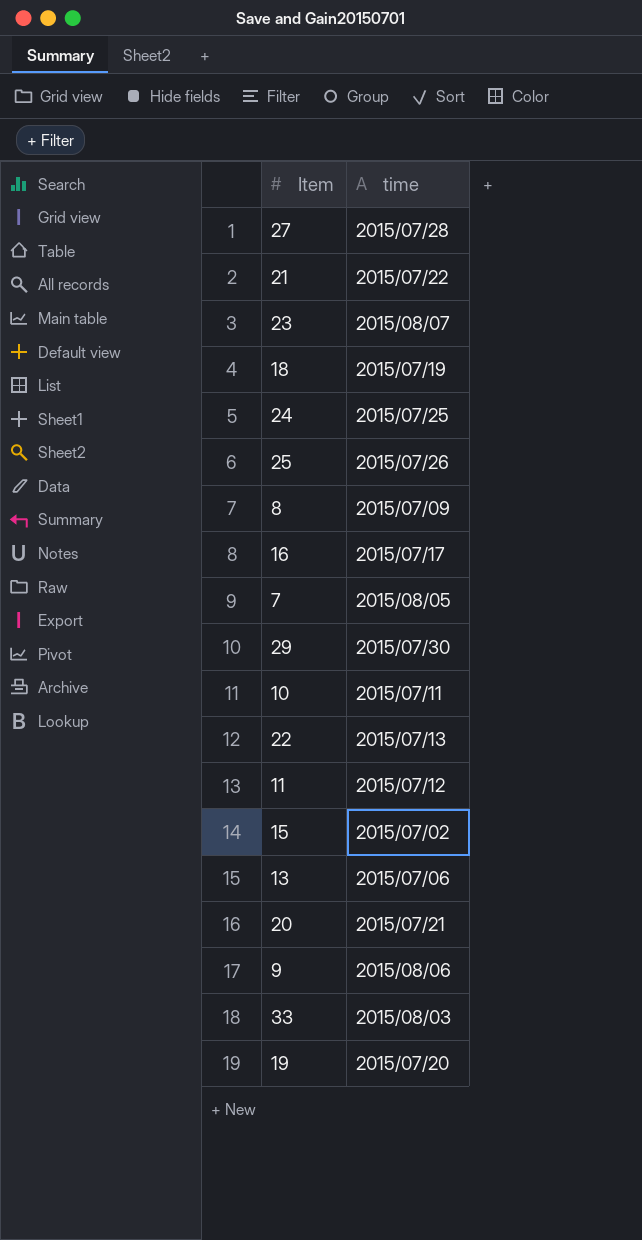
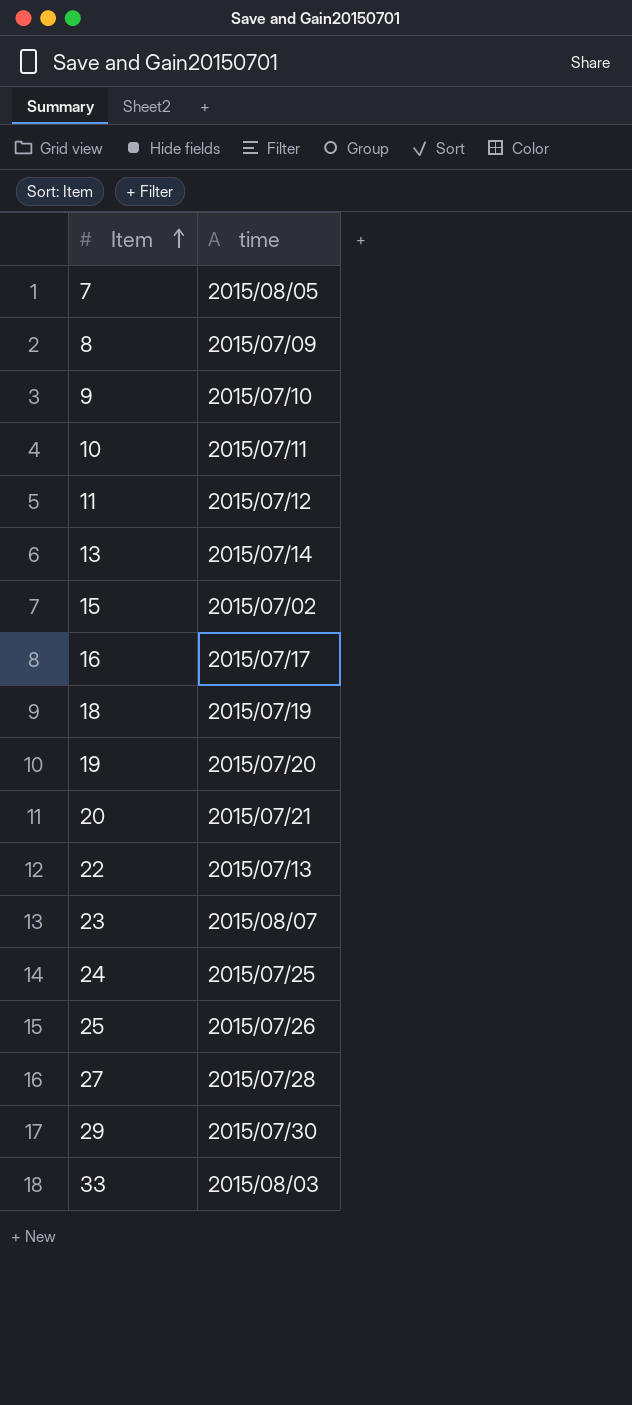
row order: none -> Item ascending
row 21: 2015/07/22 -> none
9 | time: 2015/08/06 -> 2015/07/10
13 | time: 2015/07/06 -> 2015/07/14

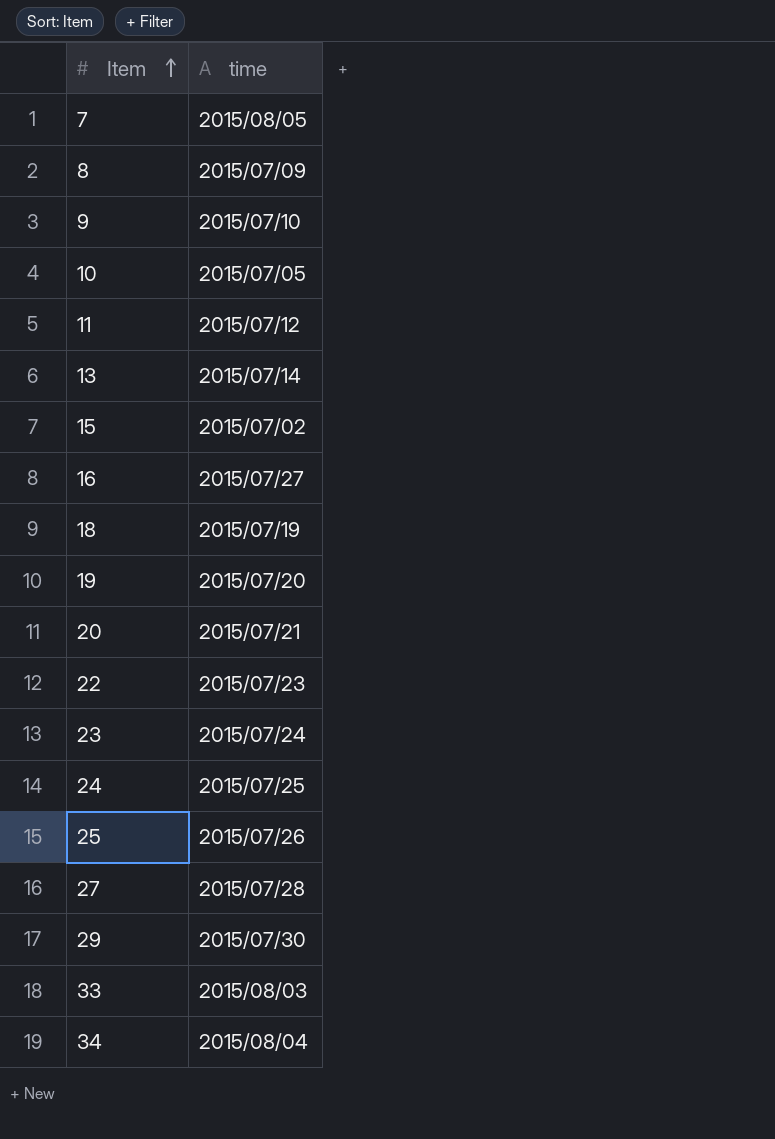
10 | time: 2015/07/11 -> 2015/07/05
16 | time: 2015/07/17 -> 2015/07/27
22 | time: 2015/07/13 -> 2015/07/23
23 | time: 2015/08/07 -> 2015/07/24
row 34: none -> 2015/08/04

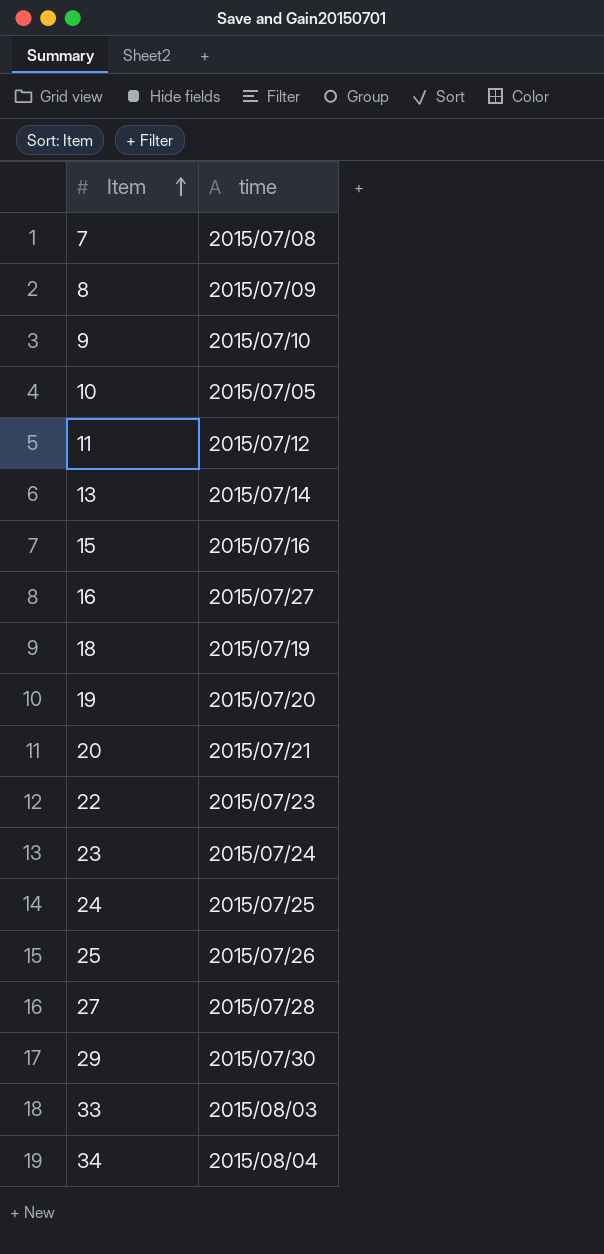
7 | time: 2015/08/05 -> 2015/07/08
15 | time: 2015/07/02 -> 2015/07/16

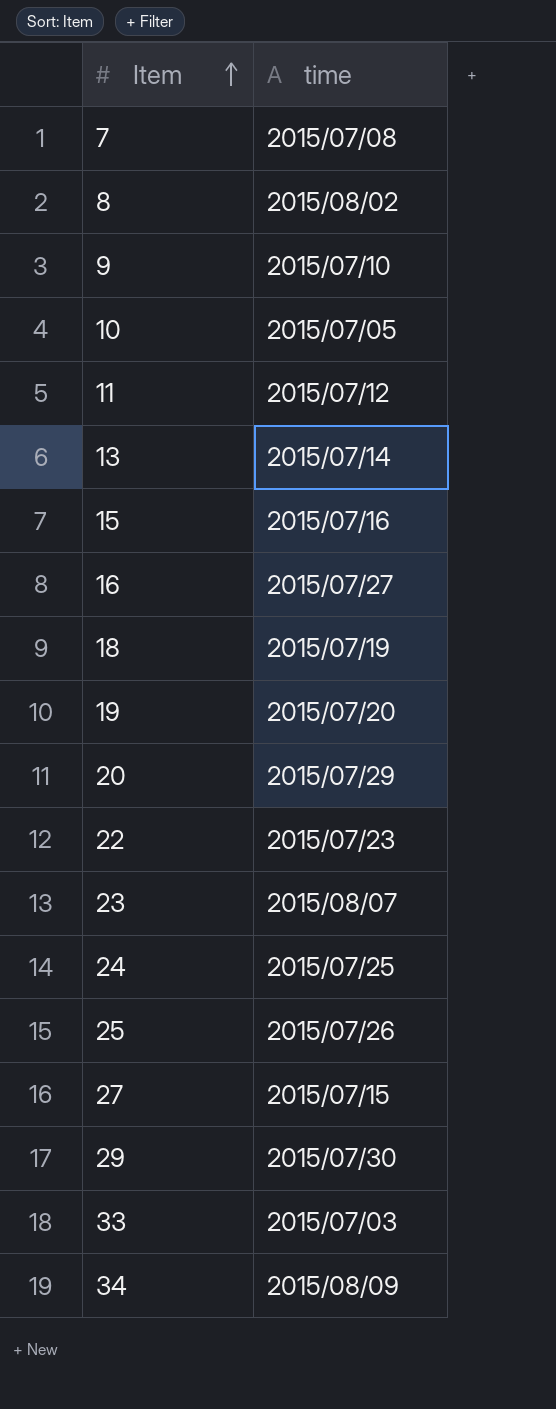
8 | time: 2015/07/09 -> 2015/08/02
20 | time: 2015/07/21 -> 2015/07/29
23 | time: 2015/07/24 -> 2015/08/07
27 | time: 2015/07/28 -> 2015/07/15
33 | time: 2015/08/03 -> 2015/07/03
34 | time: 2015/08/04 -> 2015/08/09

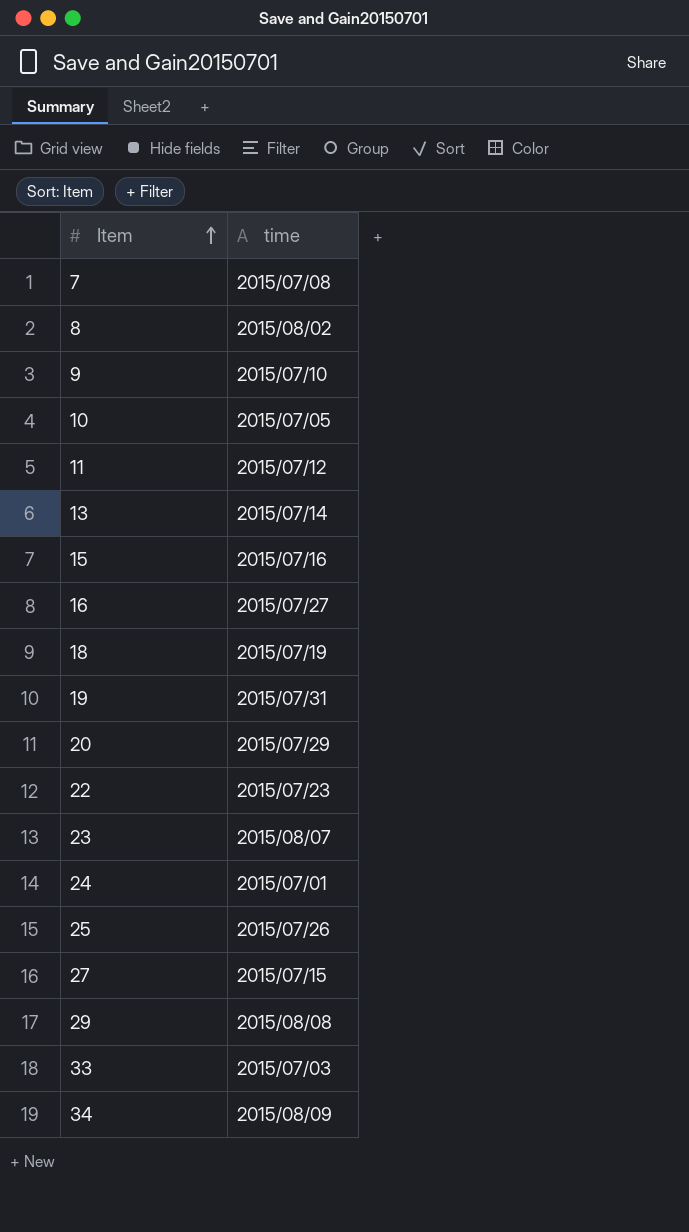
19 | time: 2015/07/20 -> 2015/07/31
24 | time: 2015/07/25 -> 2015/07/01
29 | time: 2015/07/30 -> 2015/08/08

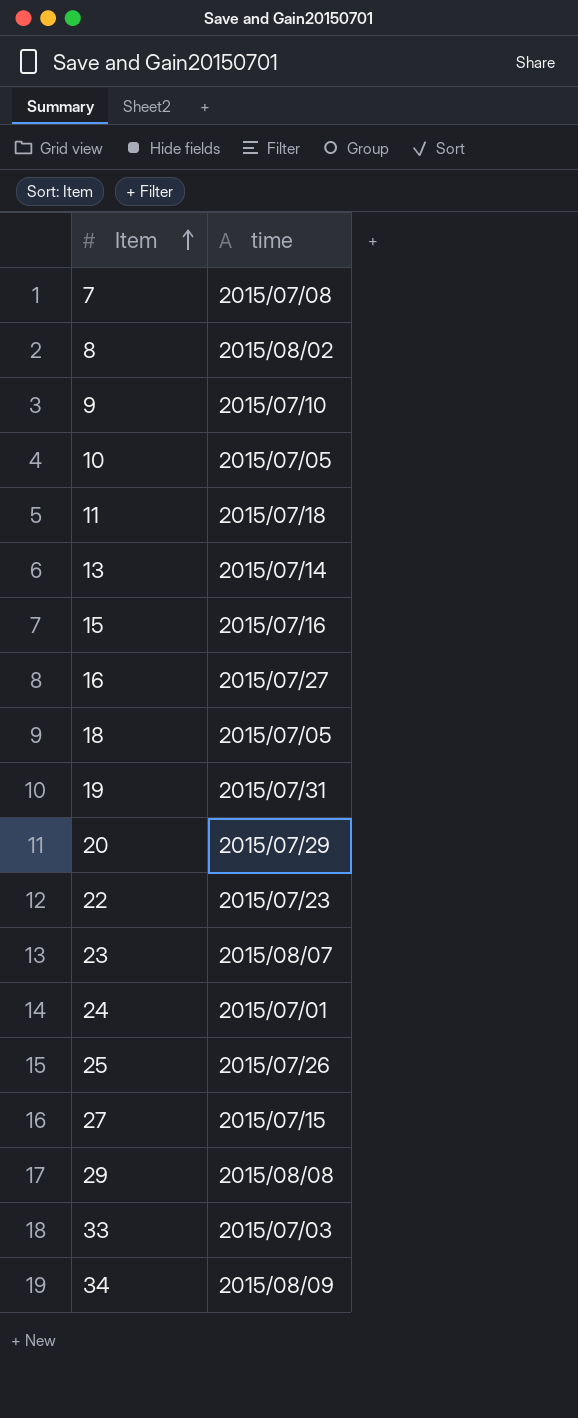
11 | time: 2015/07/12 -> 2015/07/18
18 | time: 2015/07/19 -> 2015/07/05

